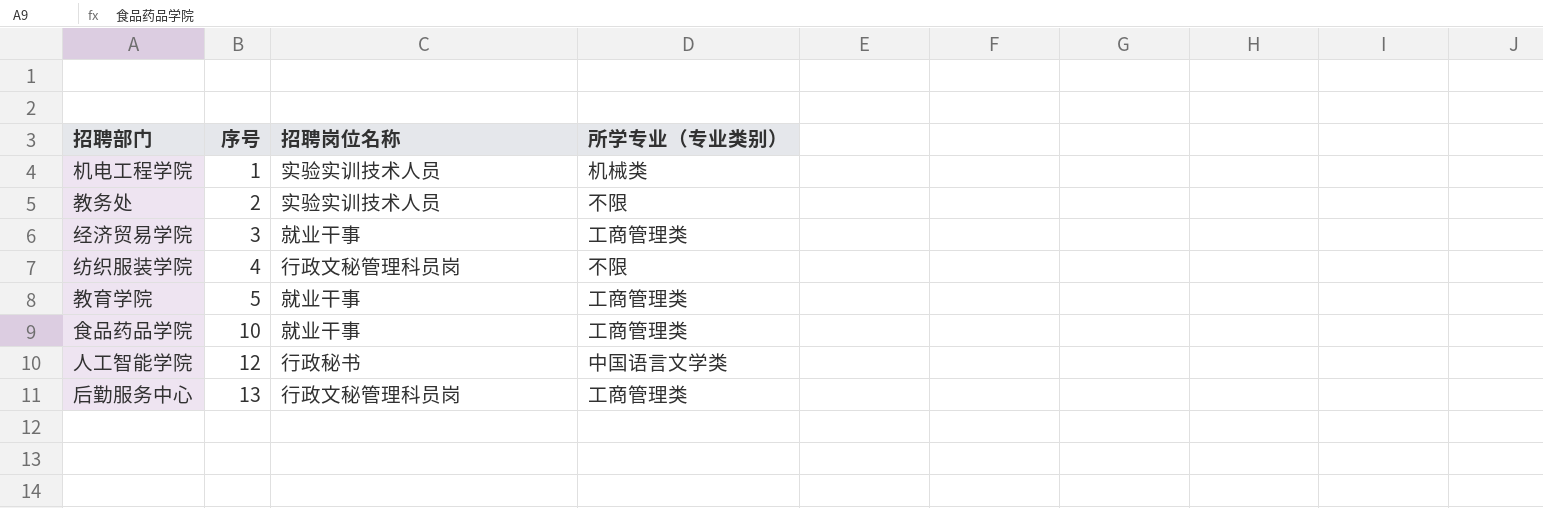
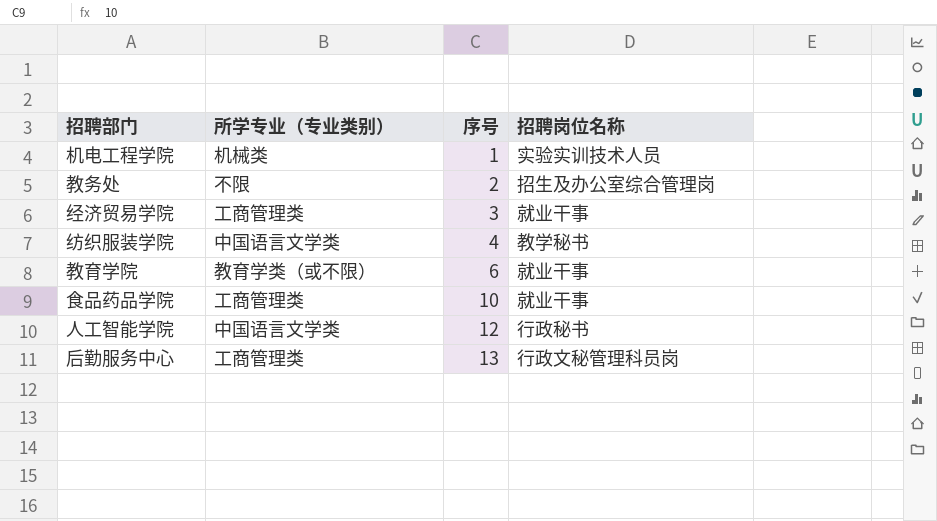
column 所学专业（专业类别） | position: 4 -> 2
教务处 | 招聘岗位名称: 实验实训技术人员 -> 招生及办公室综合管理岗
纺织服装学院 | 所学专业（专业类别）: 不限 -> 中国语言文学类
纺织服装学院 | 招聘岗位名称: 行政文秘管理科员岗 -> 教学秘书
教育学院 | 所学专业（专业类别）: 工商管理类 -> 教育学类（或不限）
教育学院 | 序号: 5 -> 6

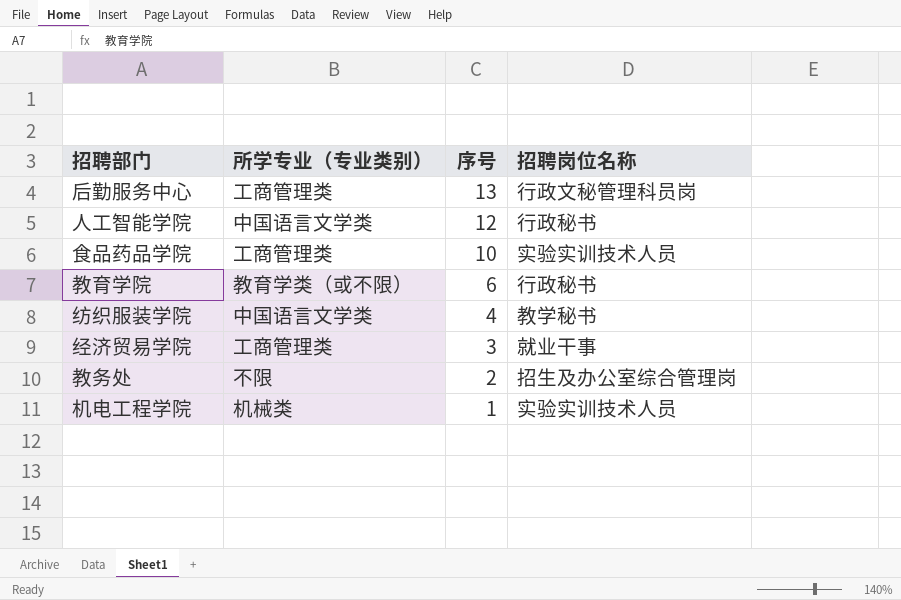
row order: 序号 ascending -> 序号 descending
食品药品学院 | 招聘岗位名称: 就业干事 -> 实验实训技术人员
教育学院 | 招聘岗位名称: 就业干事 -> 行政秘书

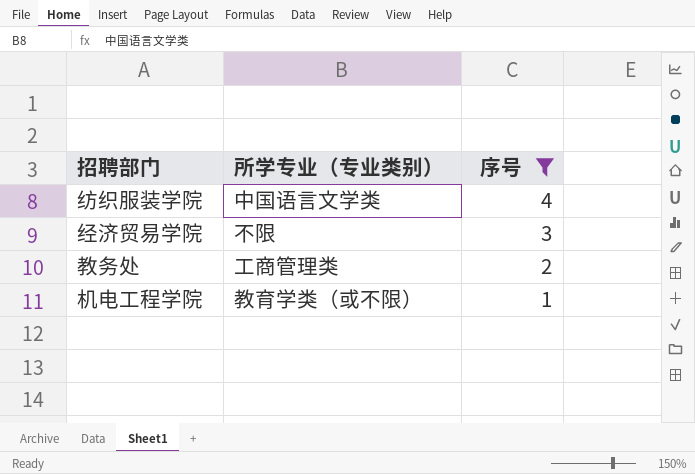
filter: none -> 序号 <= 4
column 招聘岗位名称 | position: 4 -> none
经济贸易学院 | 所学专业（专业类别）: 工商管理类 -> 不限
教务处 | 所学专业（专业类别）: 不限 -> 工商管理类
机电工程学院 | 所学专业（专业类别）: 机械类 -> 教育学类（或不限）

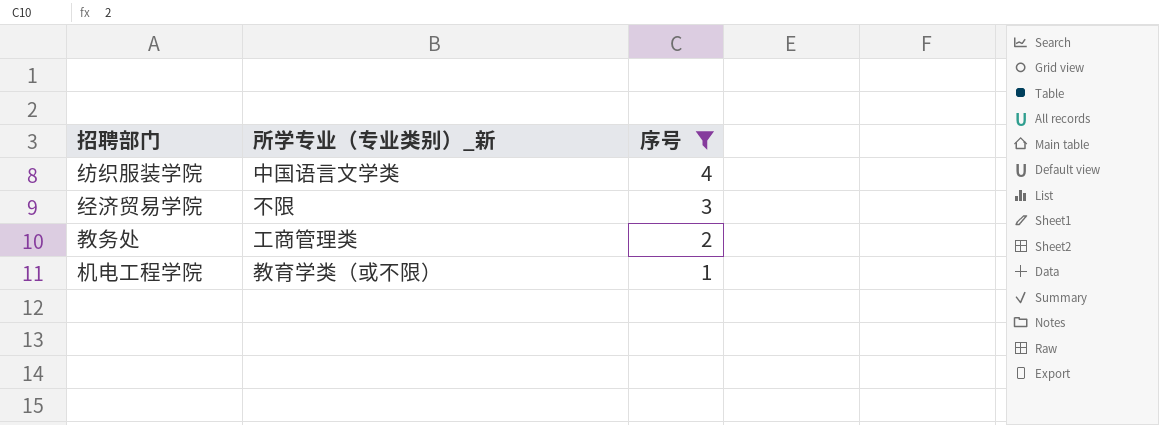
column name: 所学专业（专业类别） -> 所学专业（专业类别）_新

